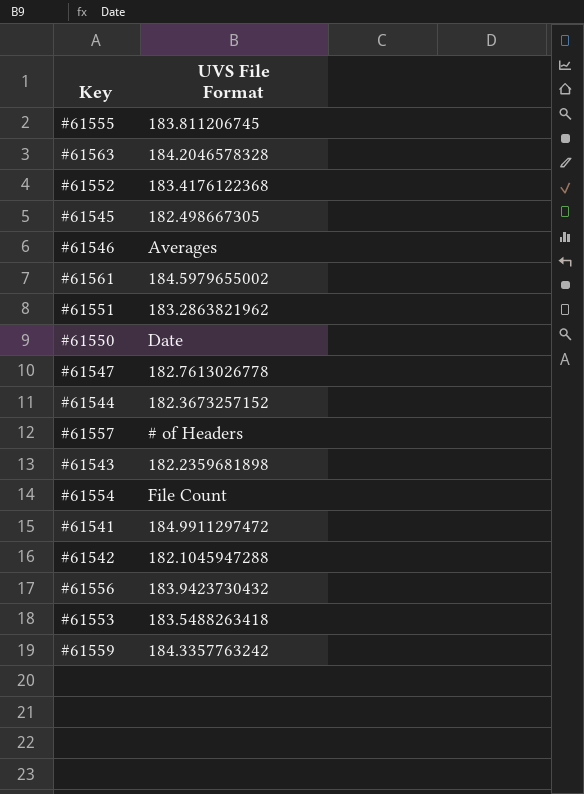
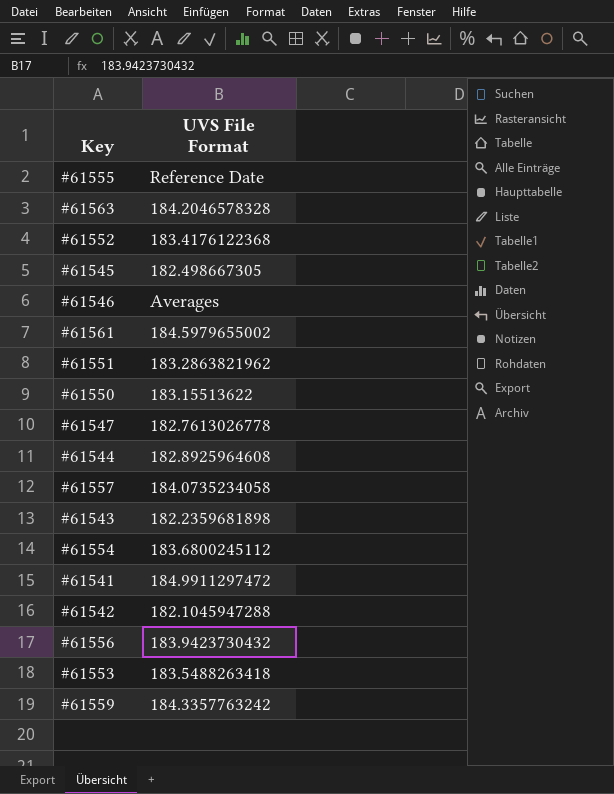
#61555 | UVS File Format: 183.811206745 -> Reference Date
#61550 | UVS File Format: Date -> 183.15513622
#61544 | UVS File Format: 182.3673257152 -> 182.8925964608
#61557 | UVS File Format: # of Headers -> 184.0735234058
#61554 | UVS File Format: File Count -> 183.6800245112

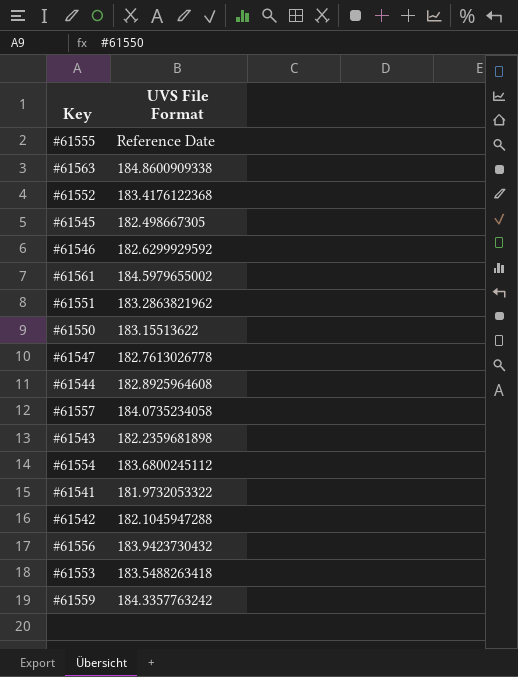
#61563 | UVS File Format: 184.2046578328 -> 184.8600909338
#61546 | UVS File Format: Averages -> 182.6299929592
#61541 | UVS File Format: 184.9911297472 -> 181.9732053322

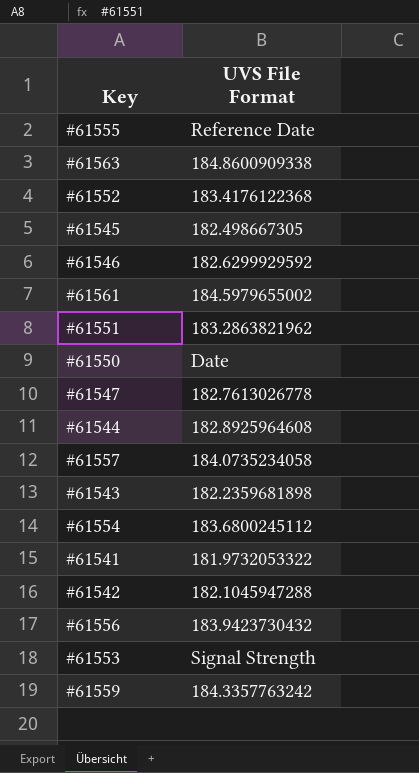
#61550 | UVS File Format: 183.15513622 -> Date
#61553 | UVS File Format: 183.5488263418 -> Signal Strength

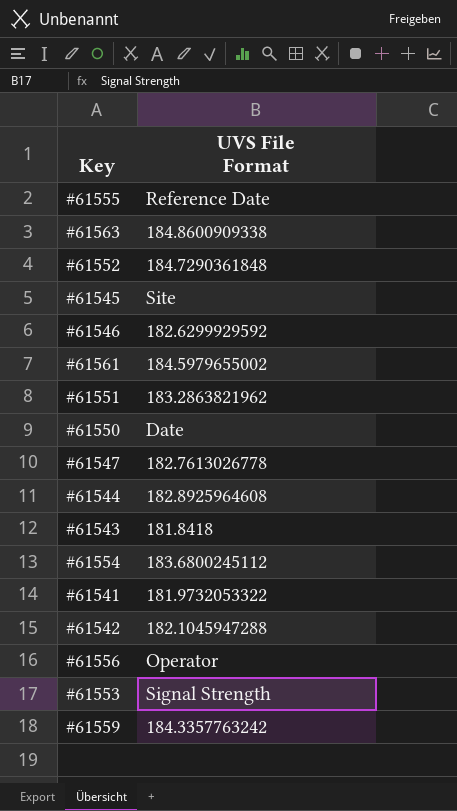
row #61557: 184.0735234058 -> none
#61552 | UVS File Format: 183.4176122368 -> 184.7290361848
#61545 | UVS File Format: 182.498667305 -> Site
#61543 | UVS File Format: 182.2359681898 -> 181.8418
#61556 | UVS File Format: 183.9423730432 -> Operator

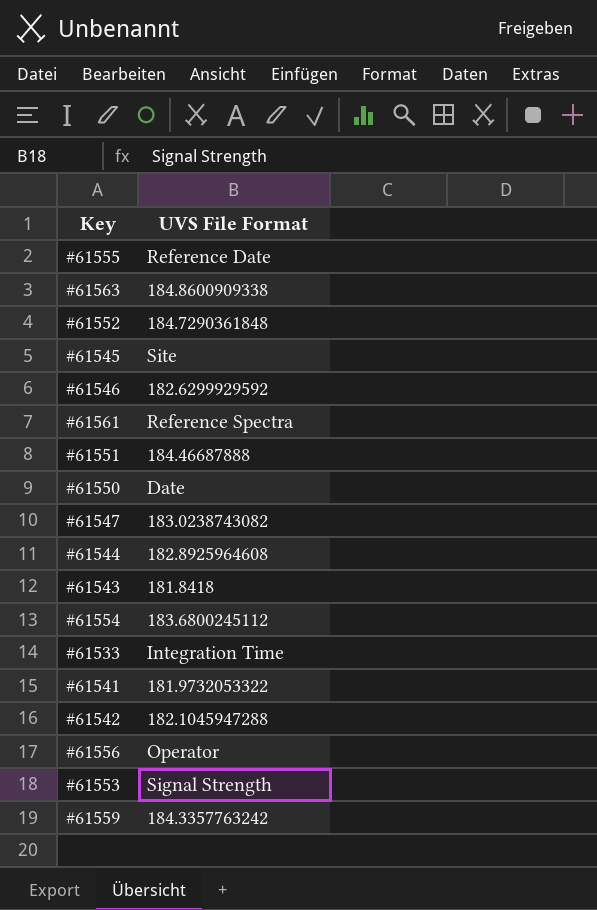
#61561 | UVS File Format: 184.5979655002 -> Reference Spectra
#61551 | UVS File Format: 183.2863821962 -> 184.46687888
#61547 | UVS File Format: 182.7613026778 -> 183.0238743082
row #61533: none -> Integration Time

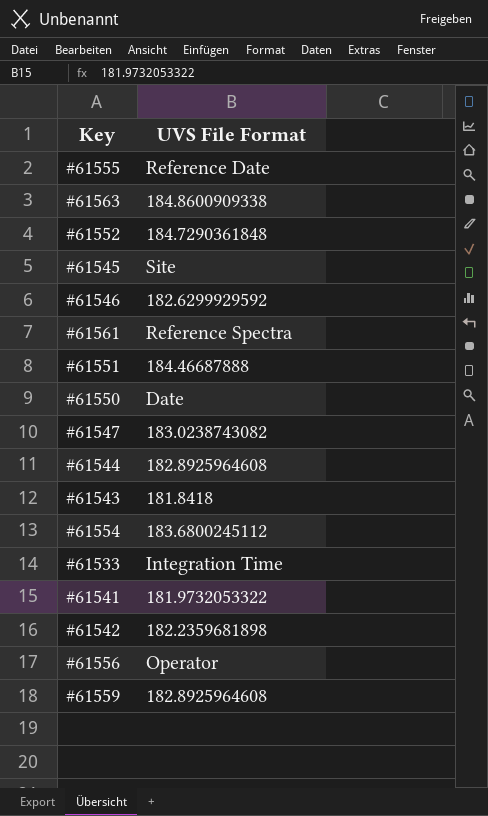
row #61553: Signal Strength -> none
#61542 | UVS File Format: 182.1045947288 -> 182.2359681898
#61559 | UVS File Format: 184.3357763242 -> 182.8925964608

